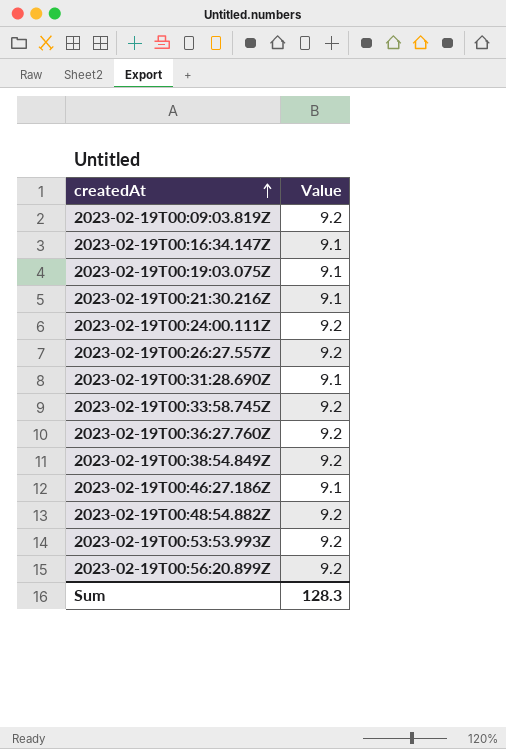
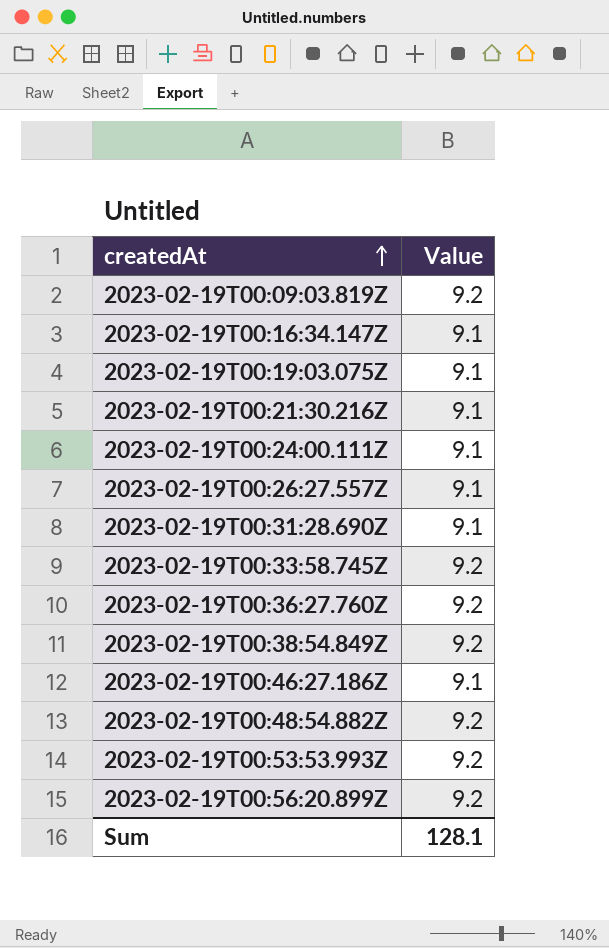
2023-02-19T00:24:00.111Z | Value: 9.2 -> 9.1
2023-02-19T00:26:27.557Z | Value: 9.2 -> 9.1
Sum | Value: 128.3 -> 128.1

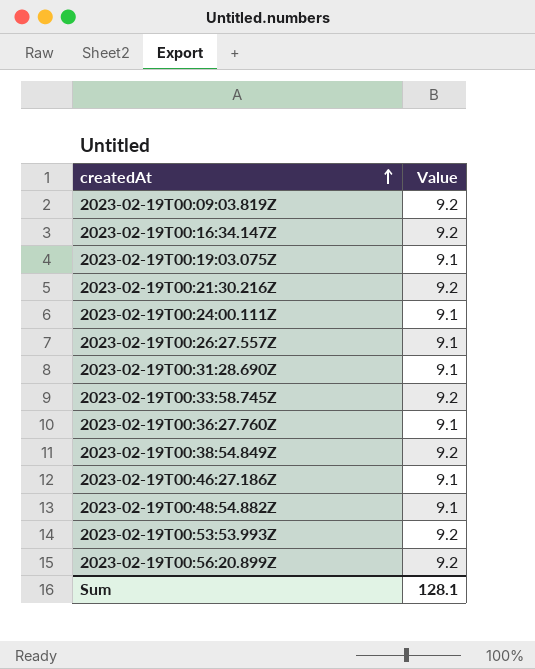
2023-02-19T00:16:34.147Z | Value: 9.1 -> 9.2
2023-02-19T00:21:30.216Z | Value: 9.1 -> 9.2
2023-02-19T00:36:27.760Z | Value: 9.2 -> 9.1
2023-02-19T00:48:54.882Z | Value: 9.2 -> 9.1

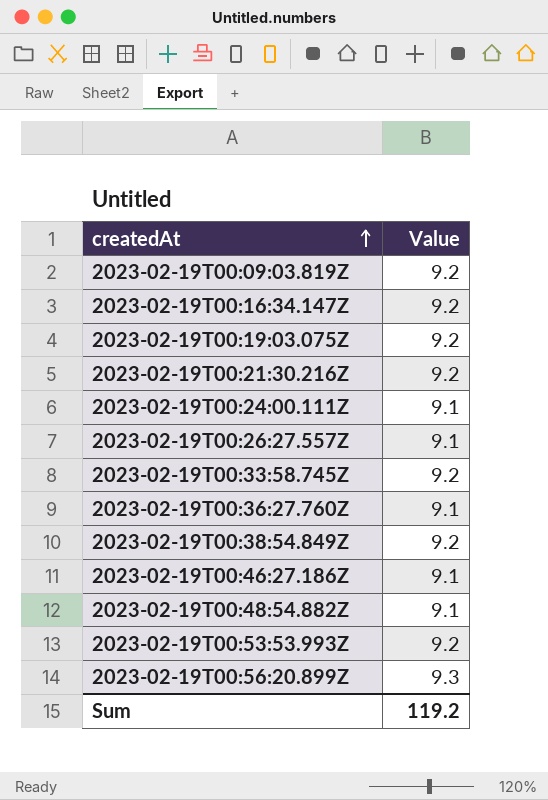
row 2023-02-19T00:31:28.690Z: 9.1 -> none
2023-02-19T00:19:03.075Z | Value: 9.1 -> 9.2
2023-02-19T00:56:20.899Z | Value: 9.2 -> 9.3
Sum | Value: 128.1 -> 119.2

